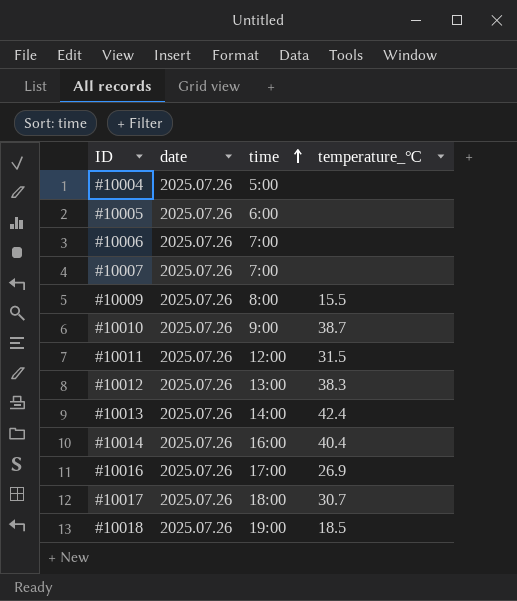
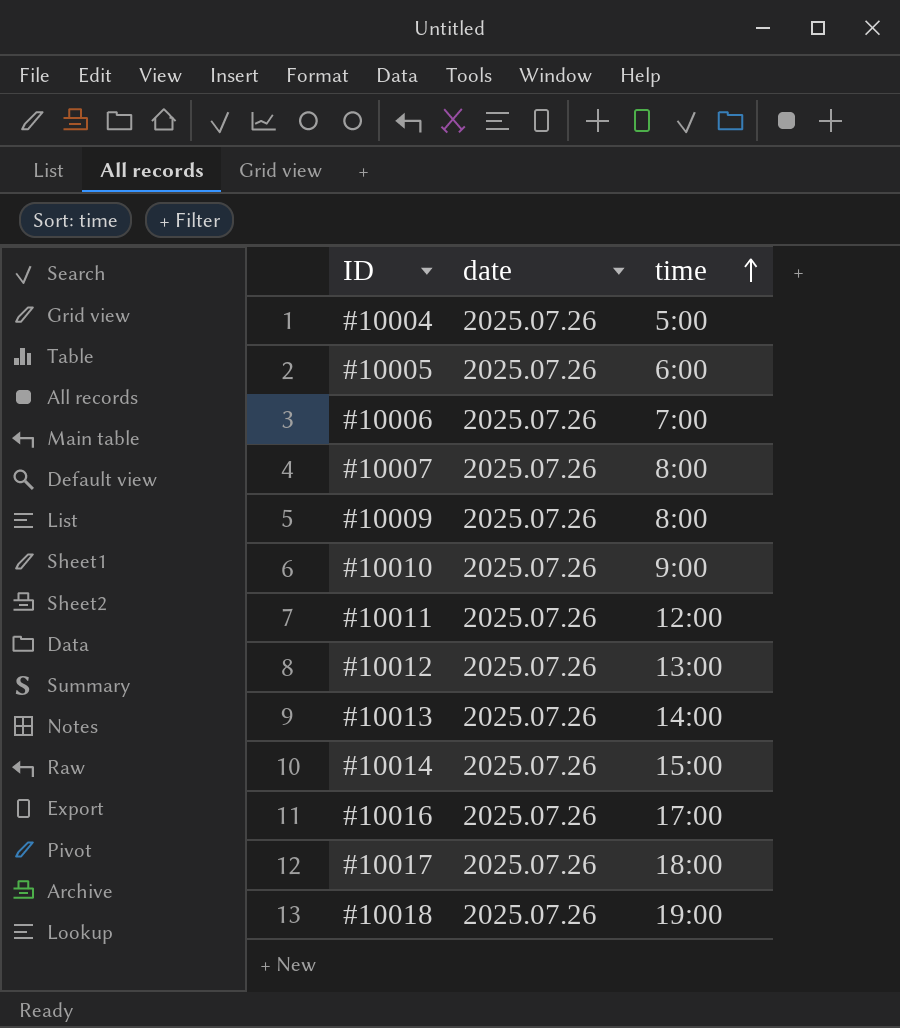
column temperature_℃ | position: 4 -> none
#10007 | time: 7:00 -> 8:00
#10014 | time: 16:00 -> 15:00

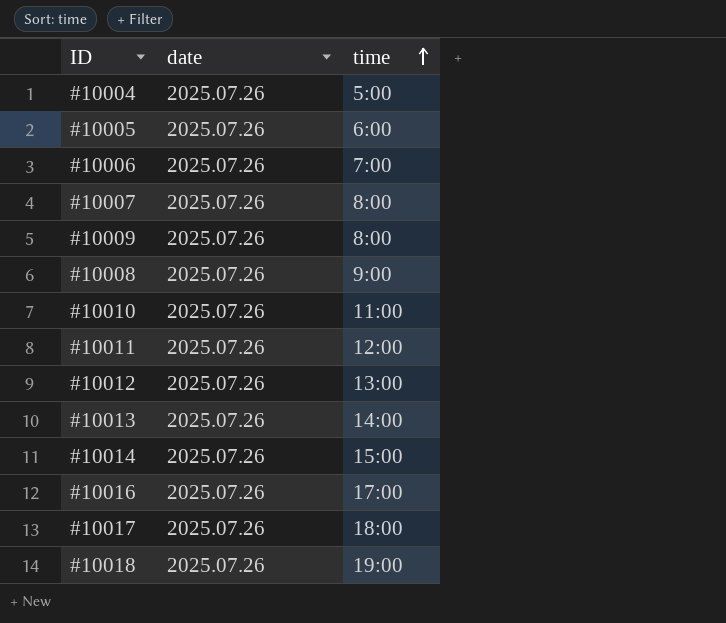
row #10008: none -> 2025.07.26 | 9:00
#10010 | time: 9:00 -> 11:00

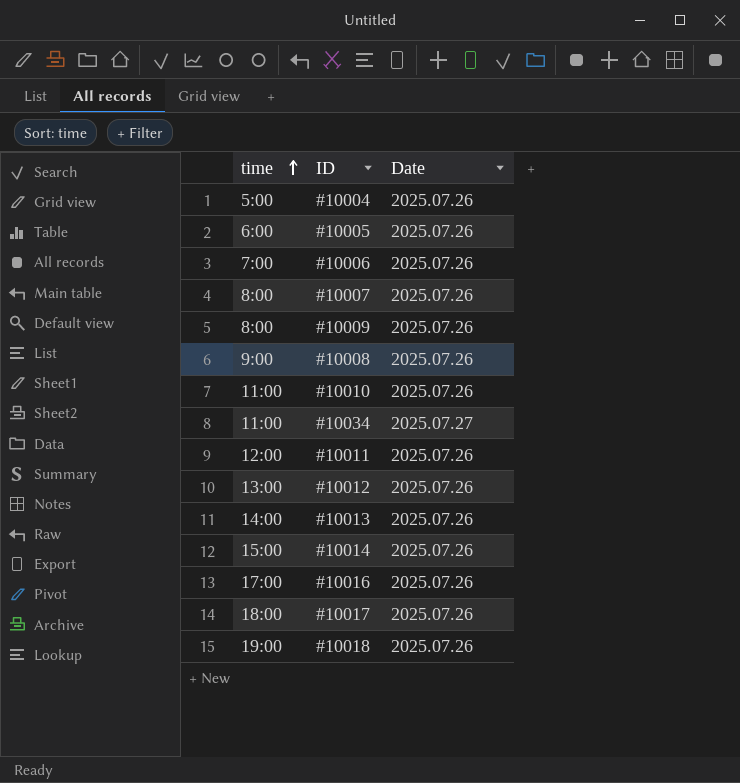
column time | position: 3 -> 1
column name: date -> Date
row #10034: none -> 11:00 | 2025.07.27

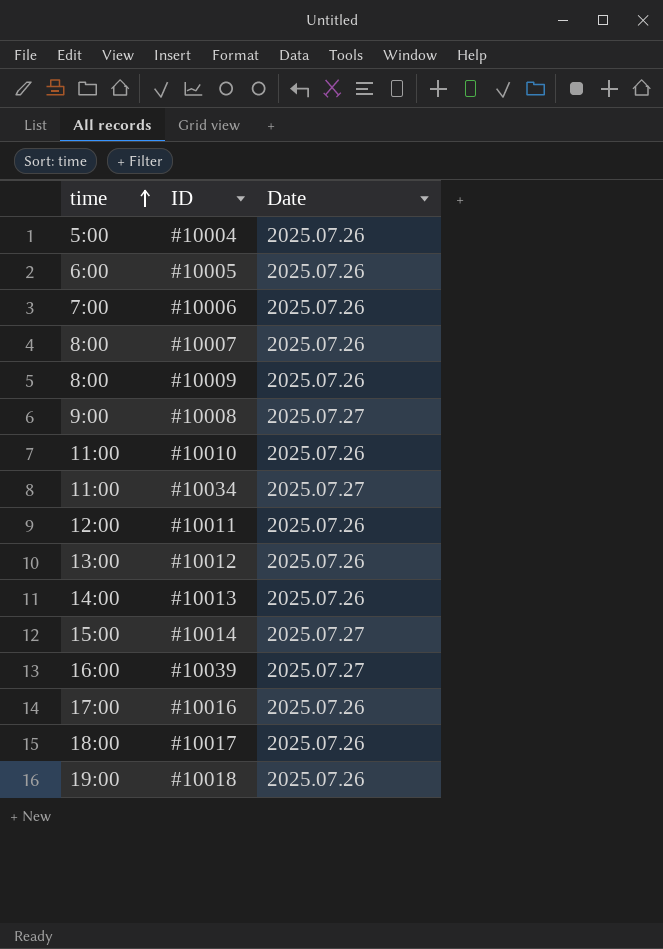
#10008 | Date: 2025.07.26 -> 2025.07.27
#10014 | Date: 2025.07.26 -> 2025.07.27
row #10039: none -> 16:00 | 2025.07.27

